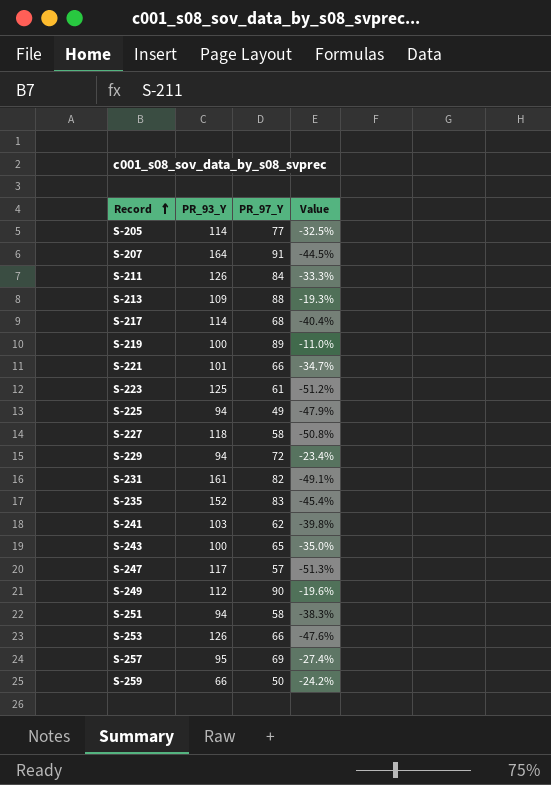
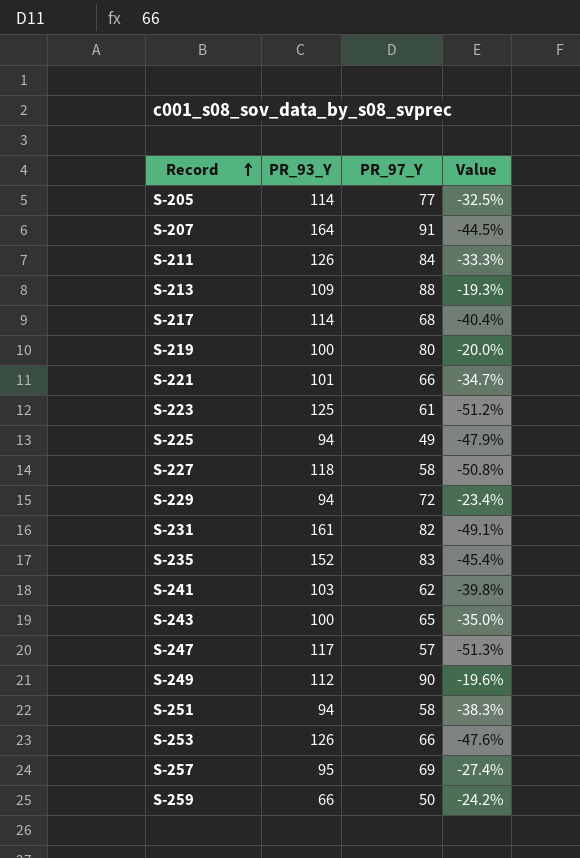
S-219 | PR_97_Y: 89 -> 80
S-219 | Value: -11.0% -> -20.0%

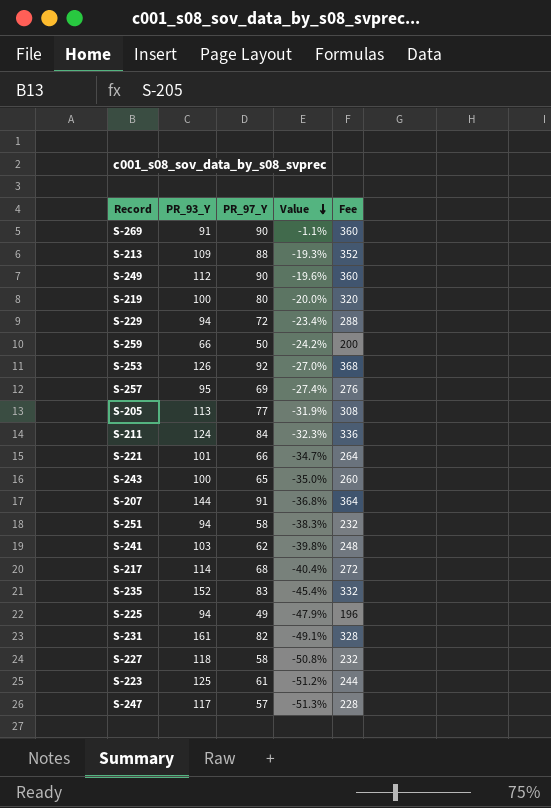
row order: Record ascending -> Value descending
column Fee | formula: none -> [PR_97_Y] * 4
row S-269: none -> 91 | 90 | -1.1% | 360
S-253 | PR_97_Y: 66 -> 92
S-253 | Value: -47.6% -> -27.0%
S-205 | PR_93_Y: 114 -> 113
S-205 | Value: -32.5% -> -31.9%
S-211 | PR_93_Y: 126 -> 124
S-211 | Value: -33.3% -> -32.3%
S-207 | PR_93_Y: 164 -> 144
S-207 | Value: -44.5% -> -36.8%

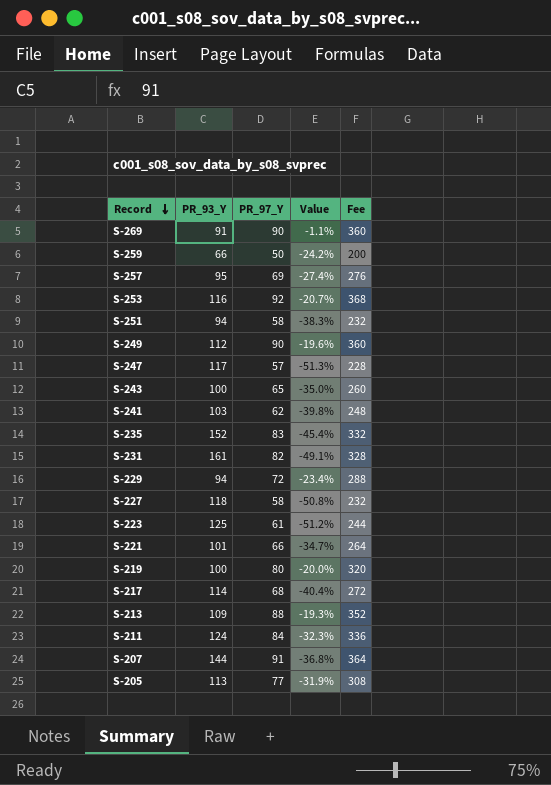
row order: Value descending -> Record descending
row S-225: 94 | 49 | -47.9% | 196 -> none
S-253 | PR_93_Y: 126 -> 116
S-253 | Value: -27.0% -> -20.7%

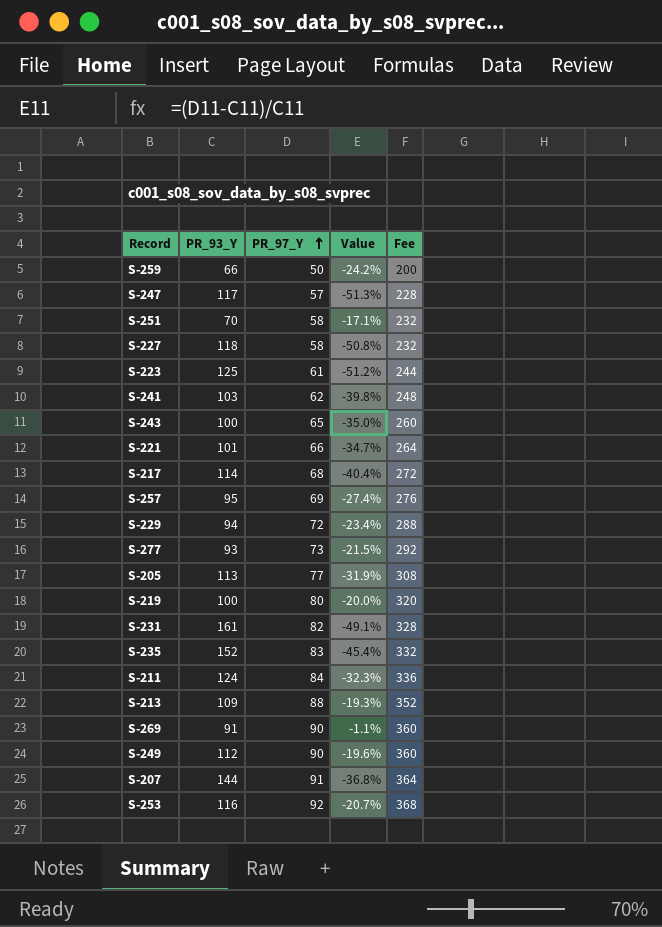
row order: Record descending -> PR_97_Y ascending
S-251 | PR_93_Y: 94 -> 70
S-251 | Value: -38.3% -> -17.1%
row S-277: none -> 93 | 73 | -21.5% | 292

